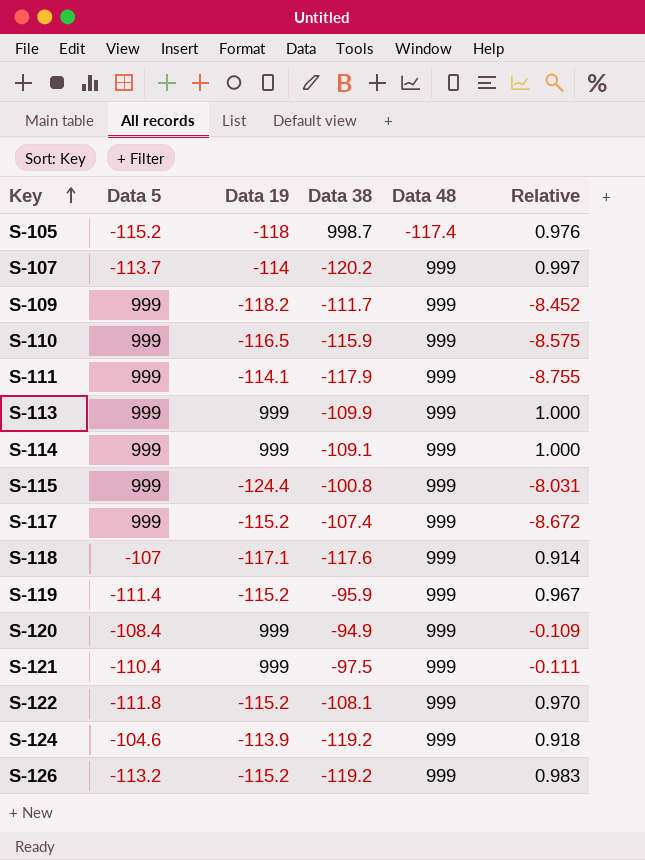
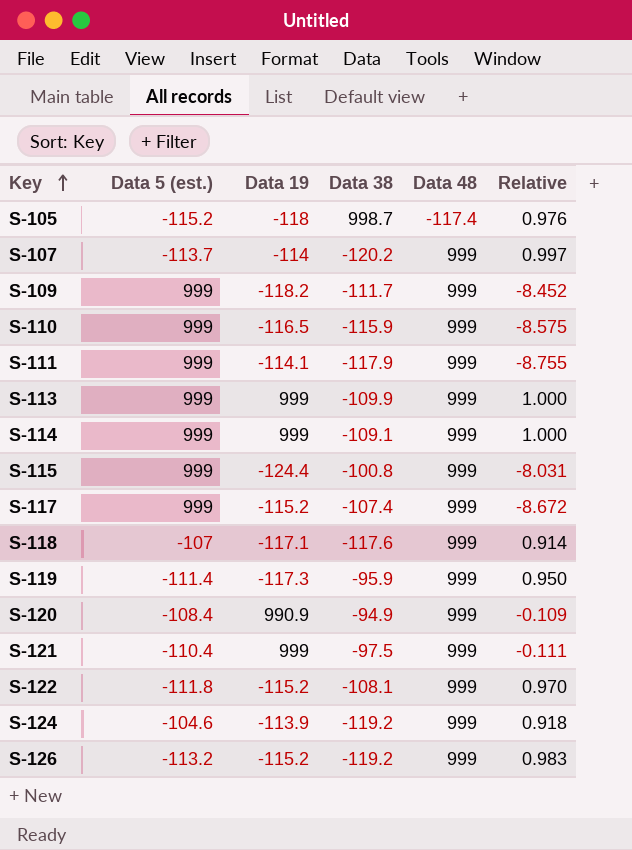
column name: Data 5 -> Data 5 (est.)
S-119 | Data 19: -115.2 -> -117.3
S-119 | Relative: 0.967 -> 0.950
S-120 | Data 19: 999 -> 990.9

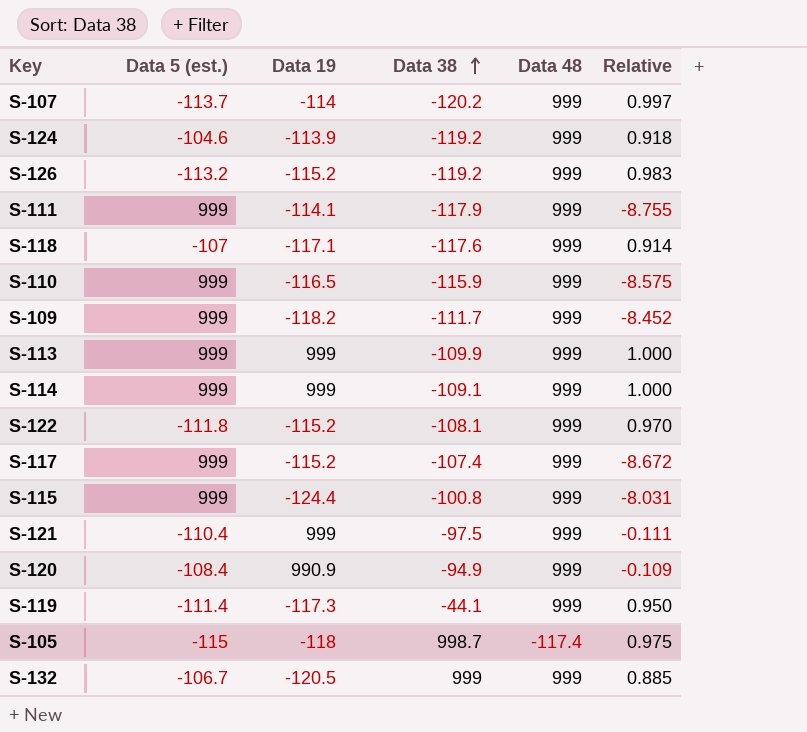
row order: Key ascending -> Data 38 ascending
S-119 | Data 38: -95.9 -> -44.1
S-105 | Data 5 (est.): -115.2 -> -115
S-105 | Relative: 0.976 -> 0.975
row S-132: none -> -106.7 | -120.5 | 999 | 999 | 0.885

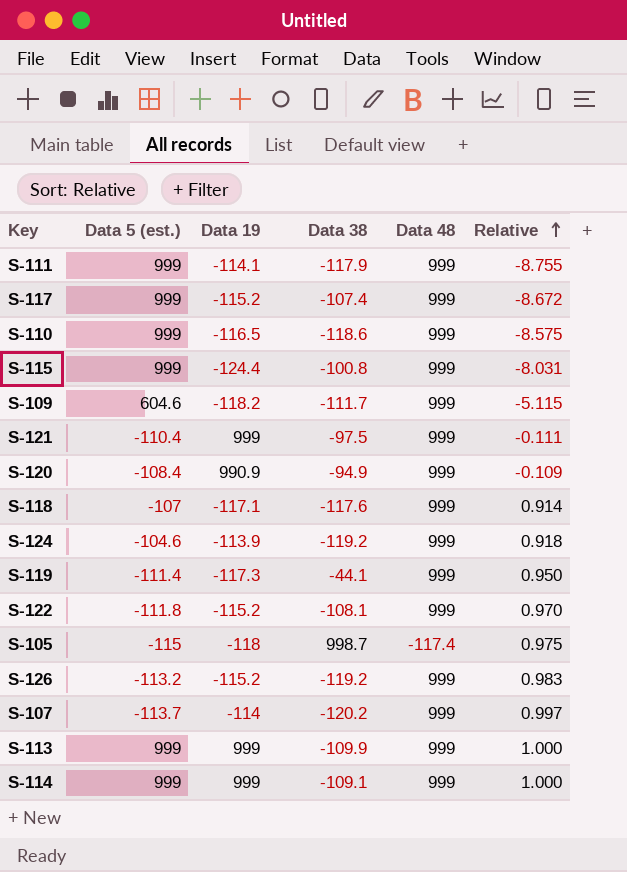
row order: Data 38 ascending -> Relative ascending
row S-132: -106.7 | -120.5 | 999 | 999 | 0.885 -> none
S-110 | Data 38: -115.9 -> -118.6
S-109 | Data 5 (est.): 999 -> 604.6
S-109 | Relative: -8.452 -> -5.115

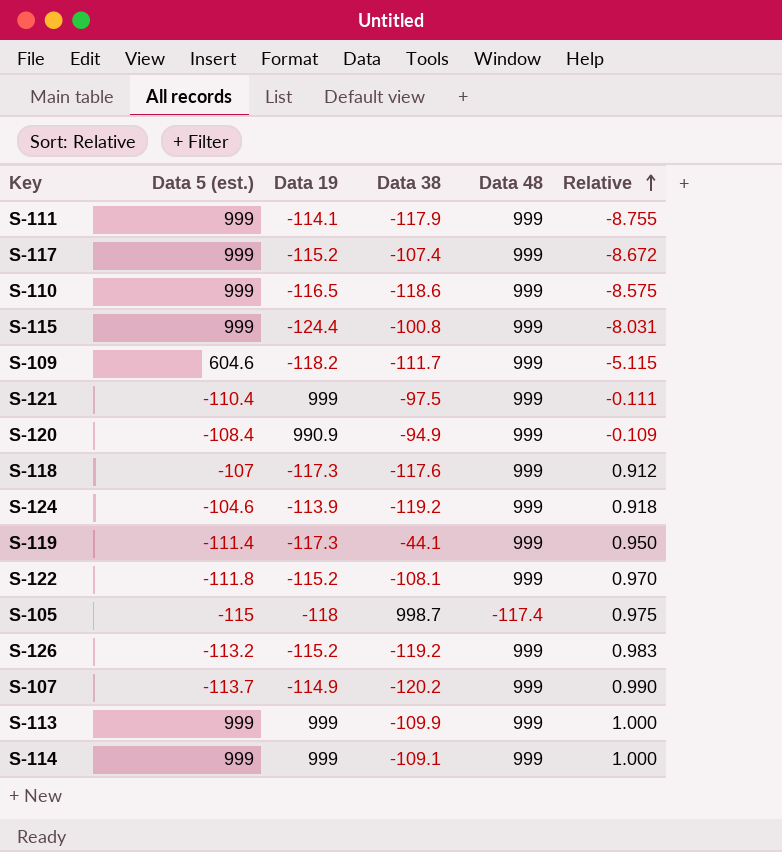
S-118 | Data 19: -117.1 -> -117.3
S-118 | Relative: 0.914 -> 0.912
S-107 | Data 19: -114 -> -114.9
S-107 | Relative: 0.997 -> 0.990

